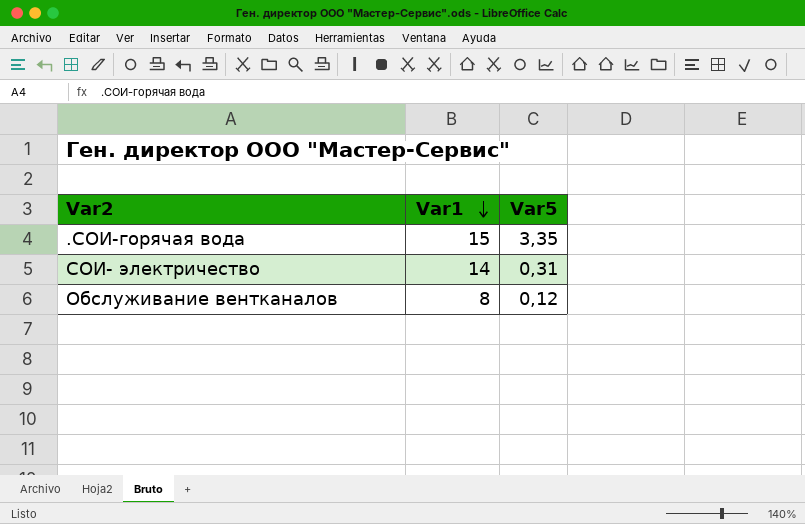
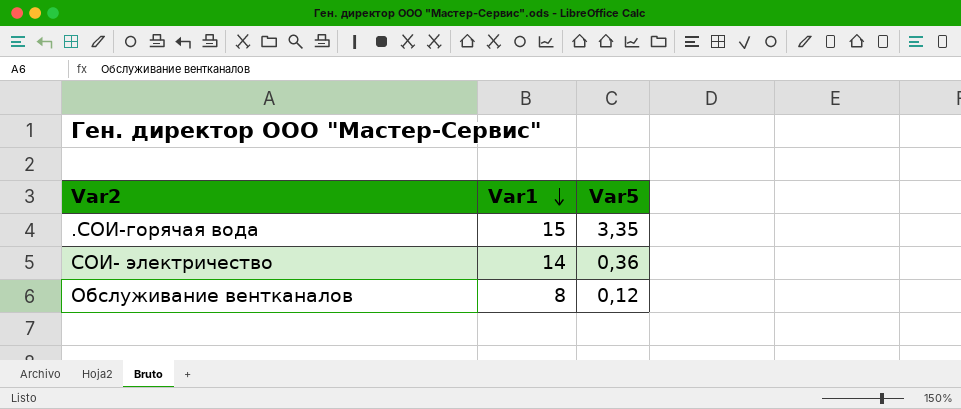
СОИ- электричество | Var5: 0,31 -> 0,36

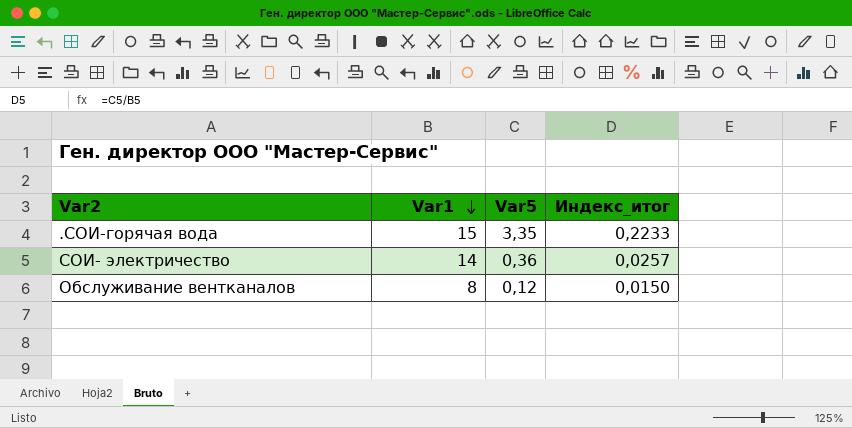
column Индекс_итог | formula: none -> [Var5] / [Var1]

